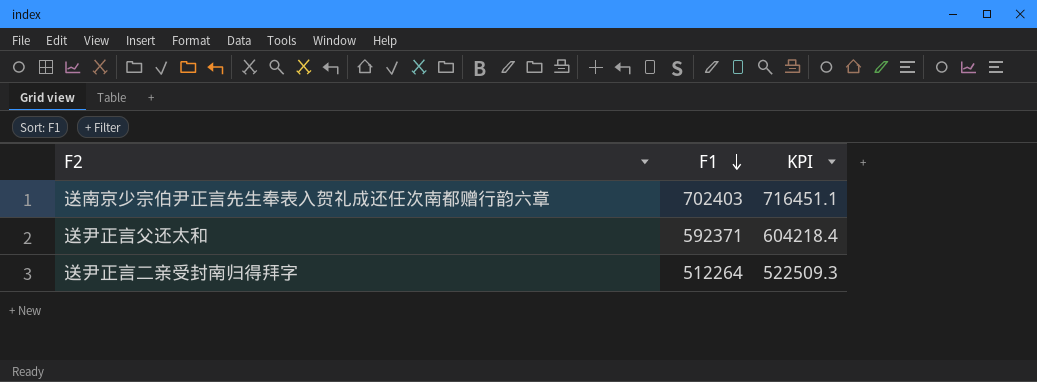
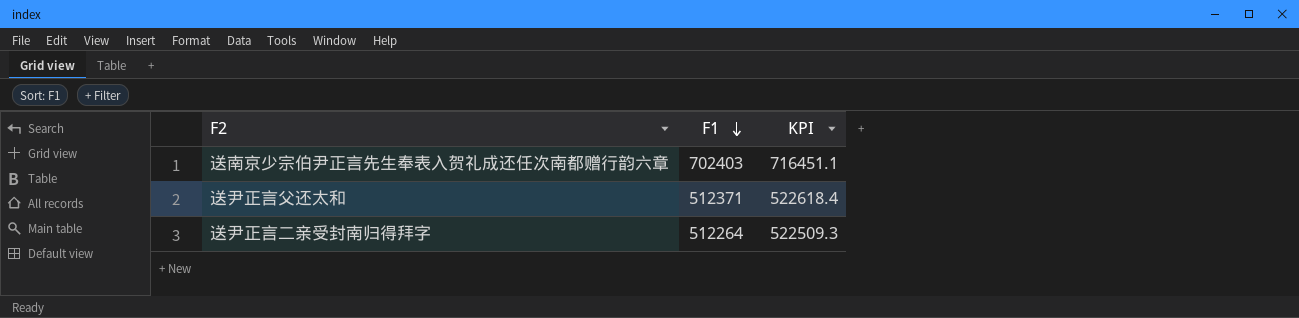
送尹正言父还太和 | F1: 592371 -> 512371
送尹正言父还太和 | KPI: 604218.4 -> 522618.4

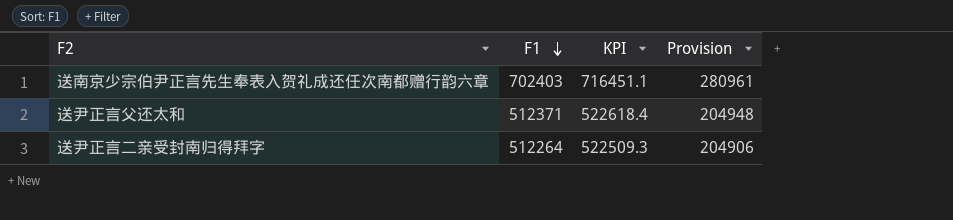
column Provision | formula: none -> [F1] * 0.4

